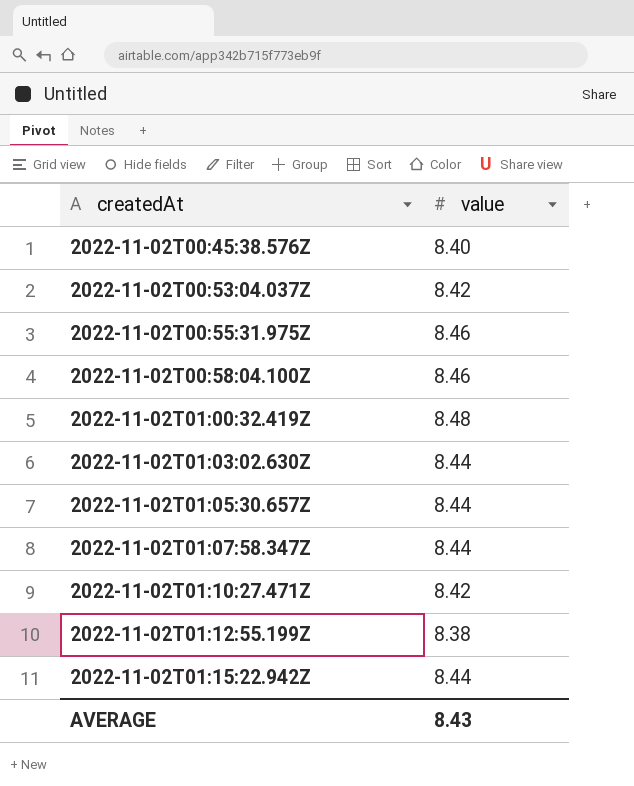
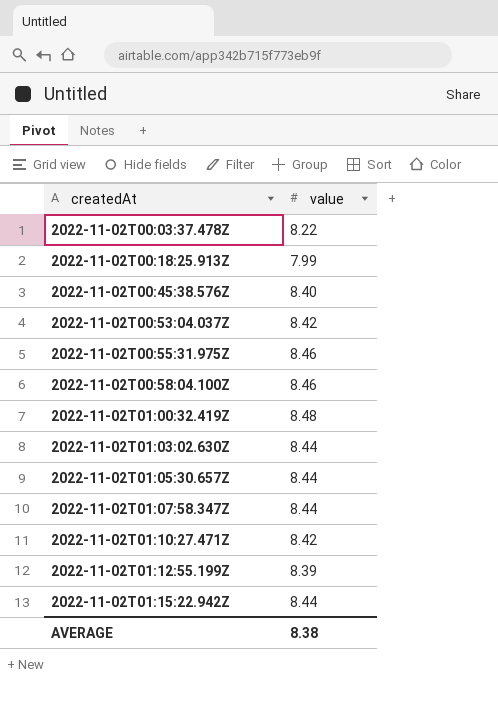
row 2022-11-02T00:03:37.478Z: none -> 8.22
row 2022-11-02T00:18:25.913Z: none -> 7.99
2022-11-02T01:12:55.199Z | value: 8.38 -> 8.39
AVERAGE | value: 8.43 -> 8.38

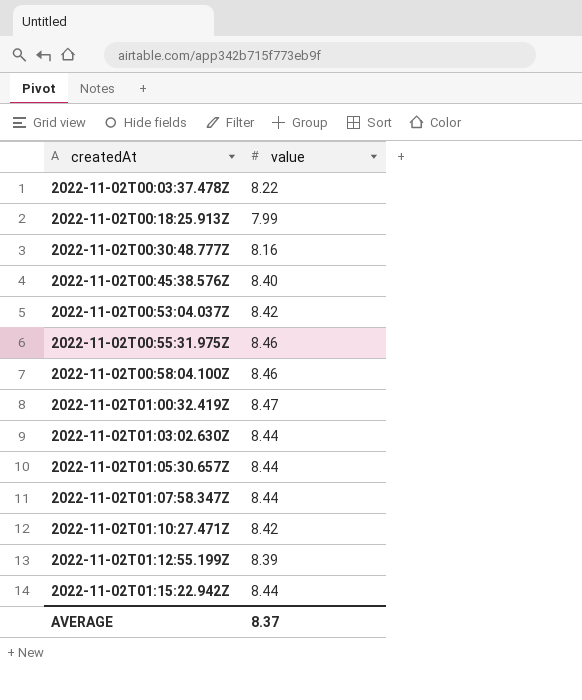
row 2022-11-02T00:30:48.777Z: none -> 8.16
2022-11-02T01:00:32.419Z | value: 8.48 -> 8.47
AVERAGE | value: 8.38 -> 8.37

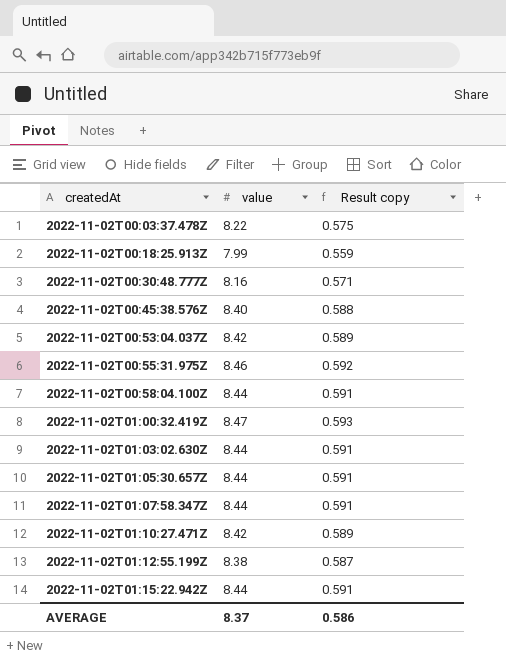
column Result copy | formula: none -> [value] * 0.07
2022-11-02T00:58:04.100Z | value: 8.46 -> 8.44
2022-11-02T01:12:55.199Z | value: 8.39 -> 8.38

